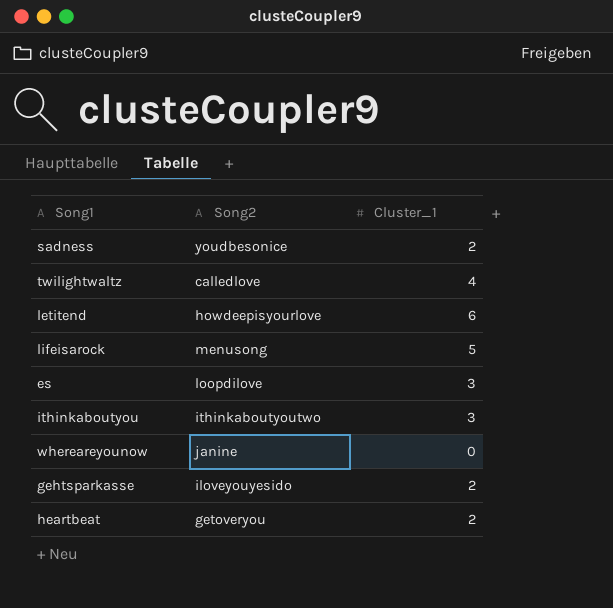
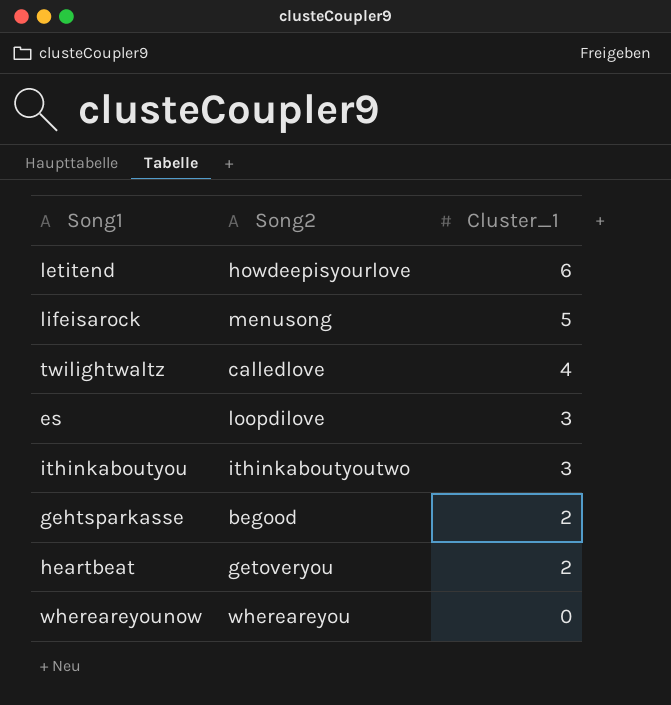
row order: none -> Cluster_1 descending
row sadness: youdbesonice | 2 -> none
gehtsparkasse | Song2: iloveyouyesido -> begood
whereareyounow | Song2: janine -> whereareyou

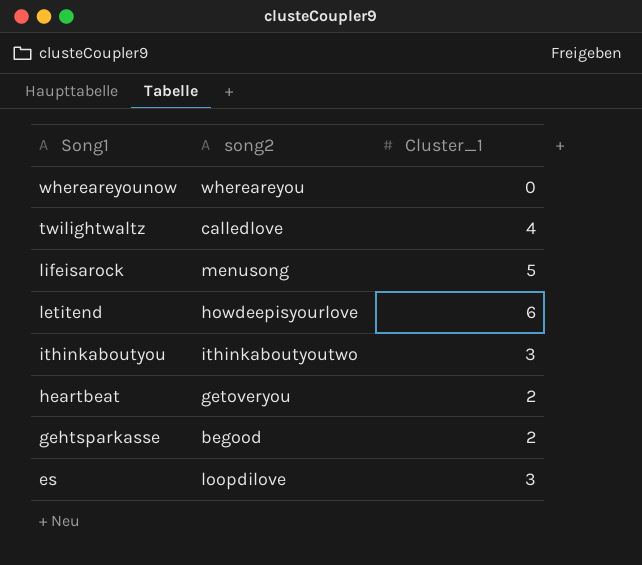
row order: Cluster_1 descending -> Song1 descending
column name: Song2 -> song2

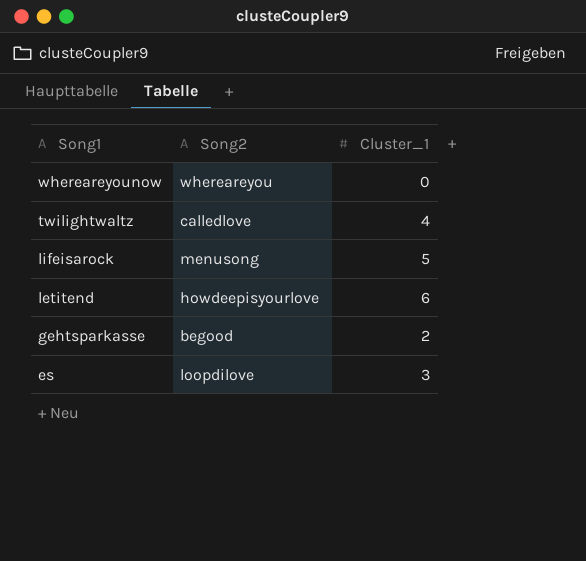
column name: song2 -> Song2
row ithinkaboutyou: ithinkaboutyoutwo | 3 -> none
row heartbeat: getoveryou | 2 -> none

